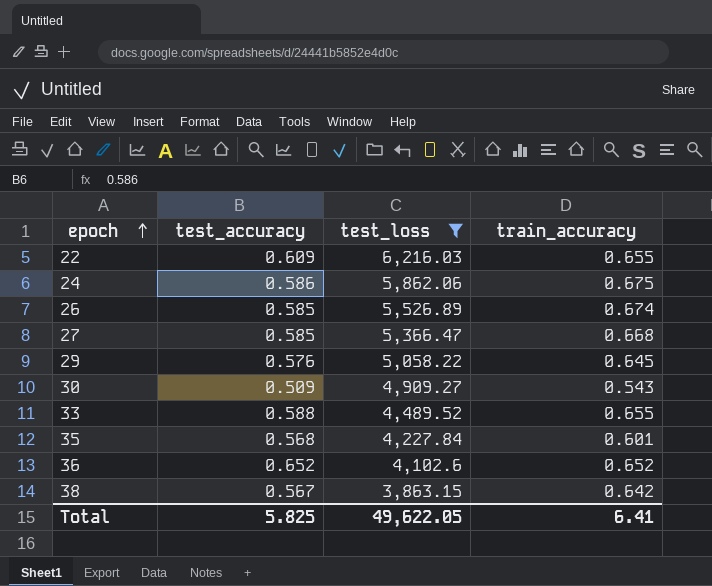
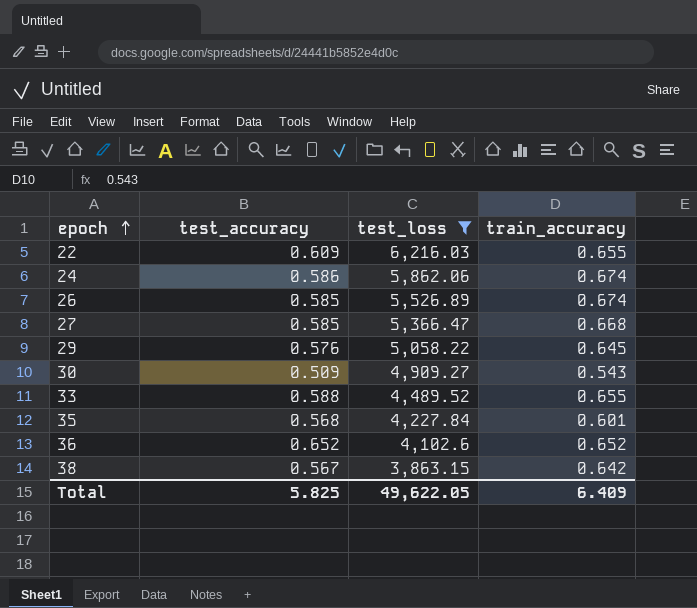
24 | train_accuracy: 0.675 -> 0.674
Total | train_accuracy: 6.41 -> 6.409

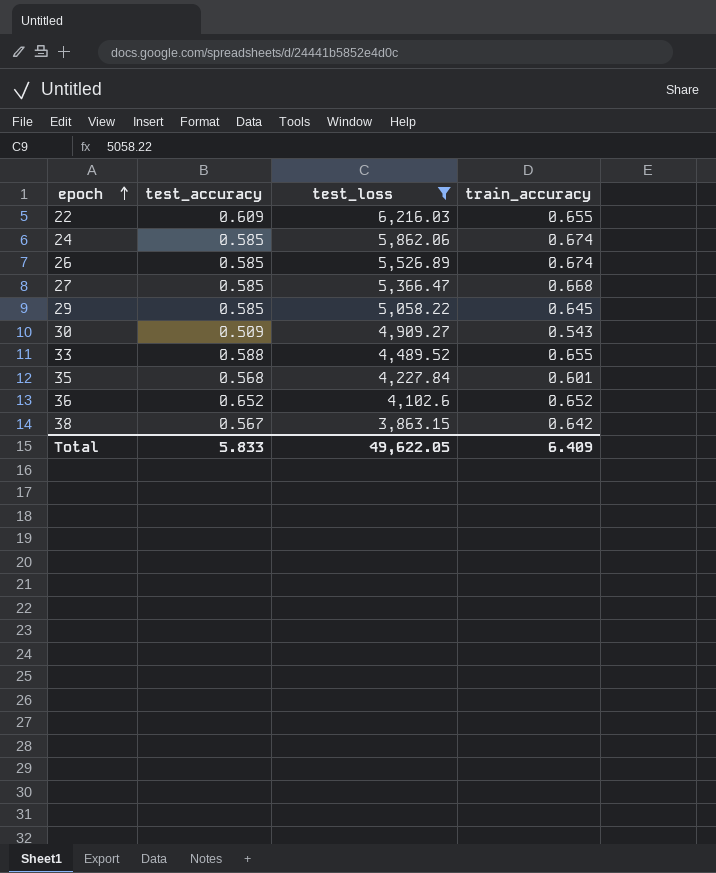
24 | test_accuracy: 0.586 -> 0.585
29 | test_accuracy: 0.576 -> 0.585
Total | test_accuracy: 5.825 -> 5.833

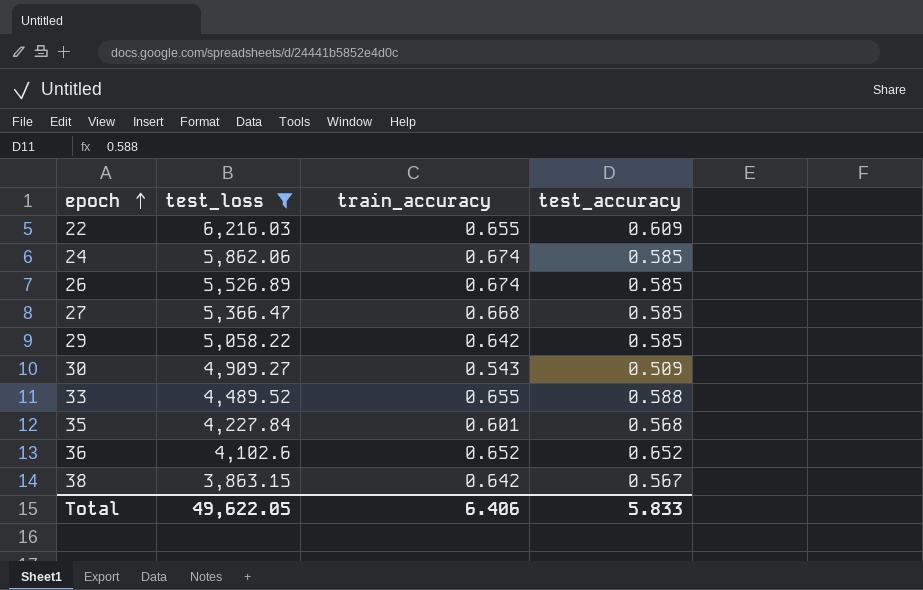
column test_accuracy | position: 2 -> 4
29 | train_accuracy: 0.645 -> 0.642
Total | train_accuracy: 6.409 -> 6.406

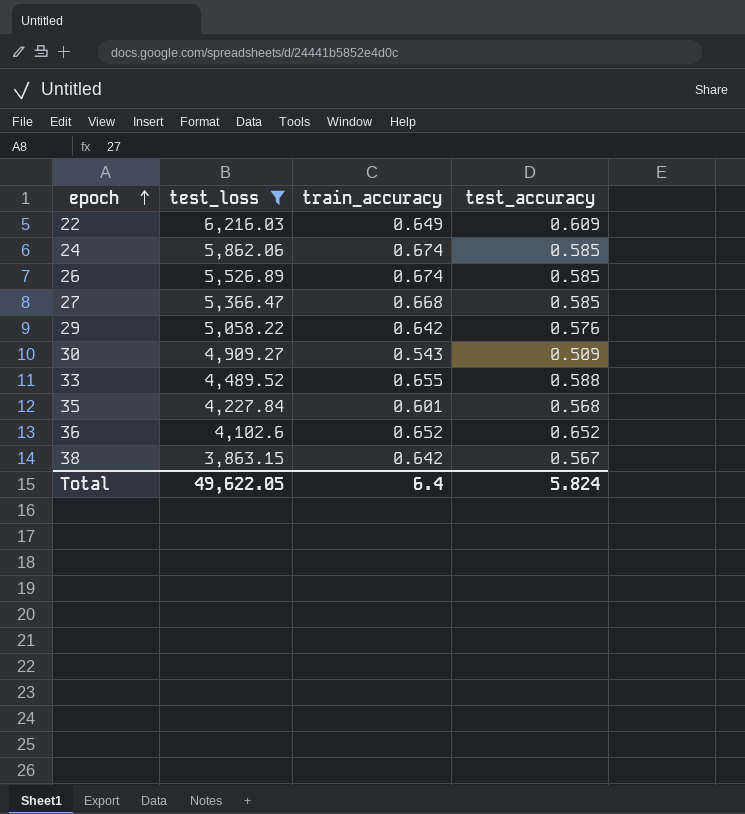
22 | train_accuracy: 0.655 -> 0.649
29 | test_accuracy: 0.585 -> 0.576
Total | train_accuracy: 6.406 -> 6.4
Total | test_accuracy: 5.833 -> 5.824

